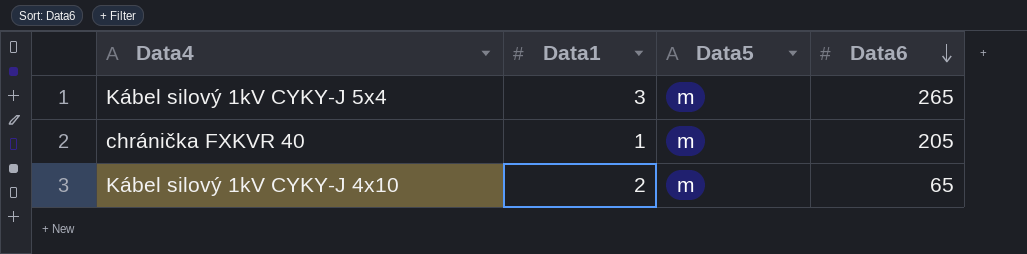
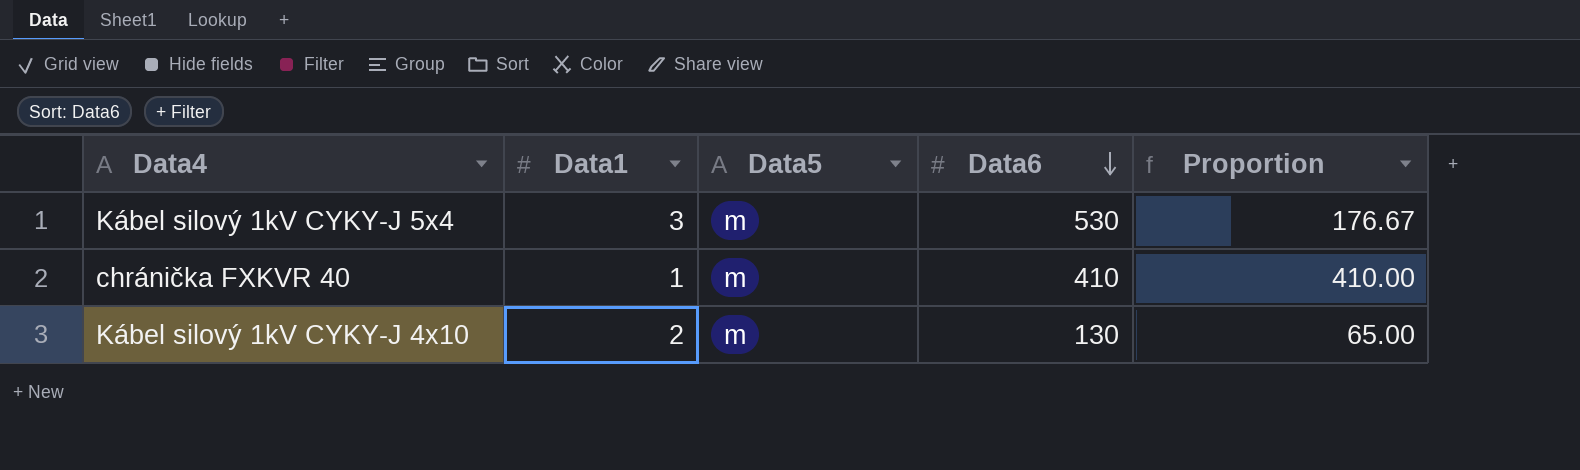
column Proportion | formula: none -> [Data6] / [Data1]
Kábel silový 1kV CYKY-J 5x4 | Data6: 265 -> 530
chránička FXKVR 40 | Data6: 205 -> 410
Kábel silový 1kV CYKY-J 4x10 | Data6: 65 -> 130

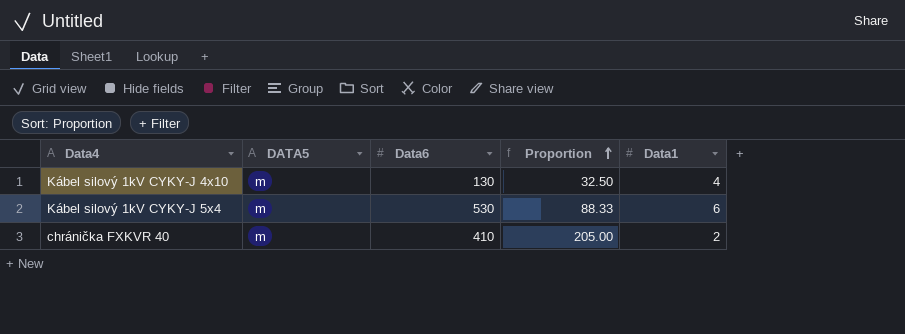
row order: Data6 descending -> Proportion ascending
column name: Data5 -> DATA5
column Data1 | position: 2 -> 5
Kábel silový 1kV CYKY-J 4x10 | Proportion: 65.00 -> 32.50
Kábel silový 1kV CYKY-J 4x10 | Data1: 2 -> 4
Kábel silový 1kV CYKY-J 5x4 | Proportion: 176.67 -> 88.33
Kábel silový 1kV CYKY-J 5x4 | Data1: 3 -> 6
chránička FXKVR 40 | Proportion: 410.00 -> 205.00
chránička FXKVR 40 | Data1: 1 -> 2

